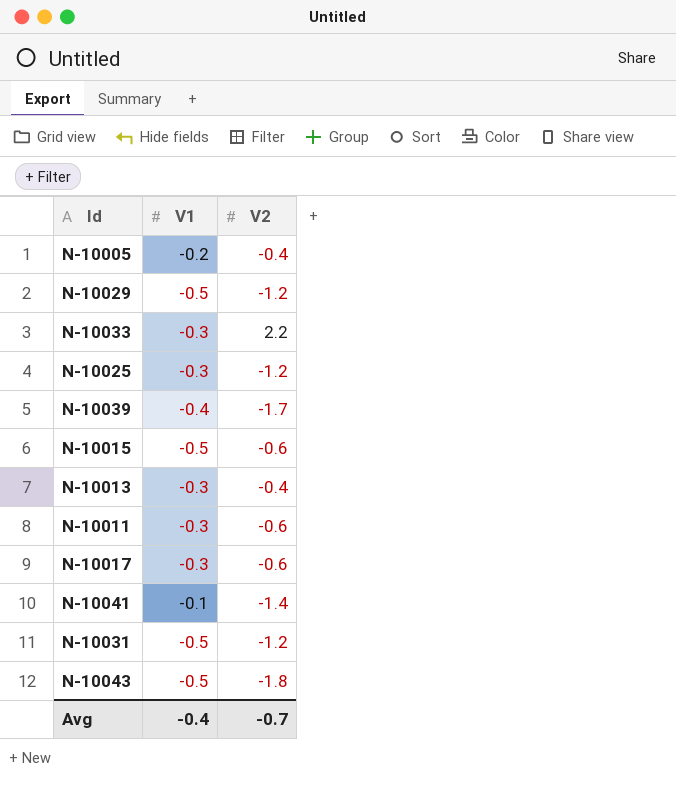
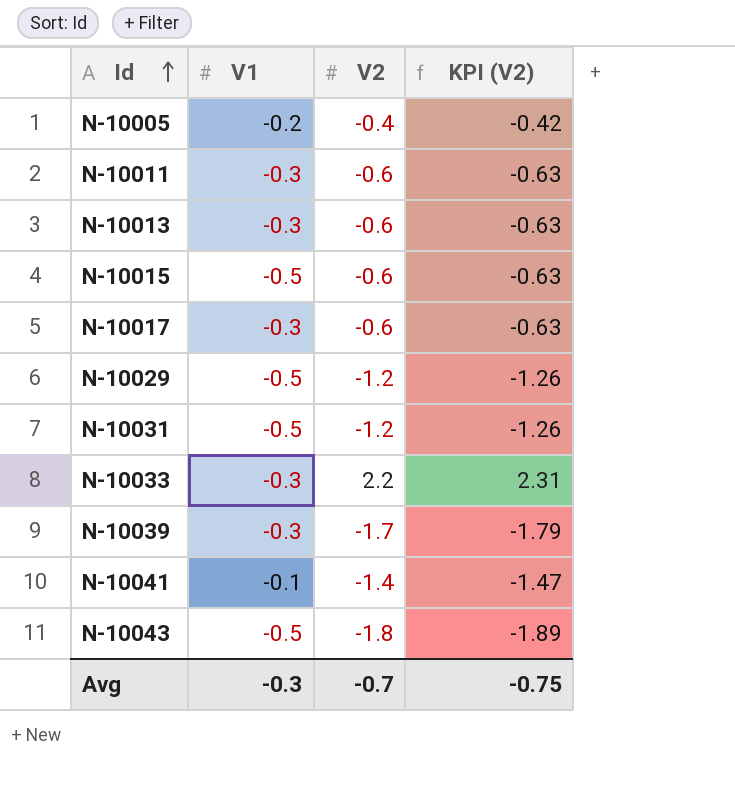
row order: none -> Id ascending
column KPI (V2) | formula: none -> [V2] * 1.05
row N-10025: -0.3 | -1.2 -> none
N-10013 | V2: -0.4 -> -0.6
N-10039 | V1: -0.4 -> -0.3
Avg | V1: -0.4 -> -0.3

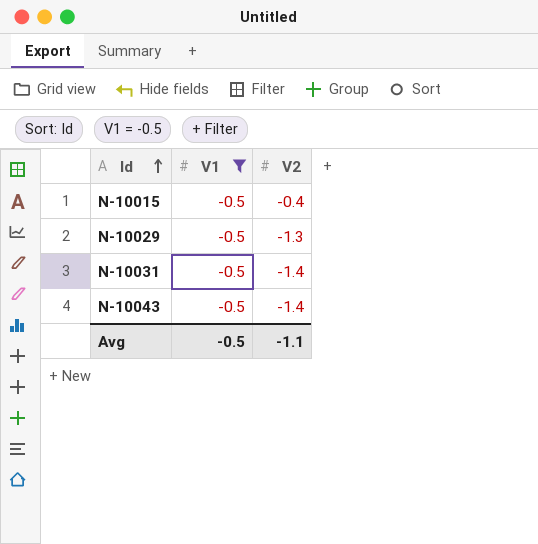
filter: none -> V1 = -0.5
column KPI (V2) | formula: [V2] * 1.05 -> none
N-10015 | V2: -0.6 -> -0.4
N-10029 | V2: -1.2 -> -1.3
N-10031 | V2: -1.2 -> -1.4
N-10043 | V2: -1.8 -> -1.4
Avg | V1: -0.3 -> -0.5
Avg | V2: -0.7 -> -1.1

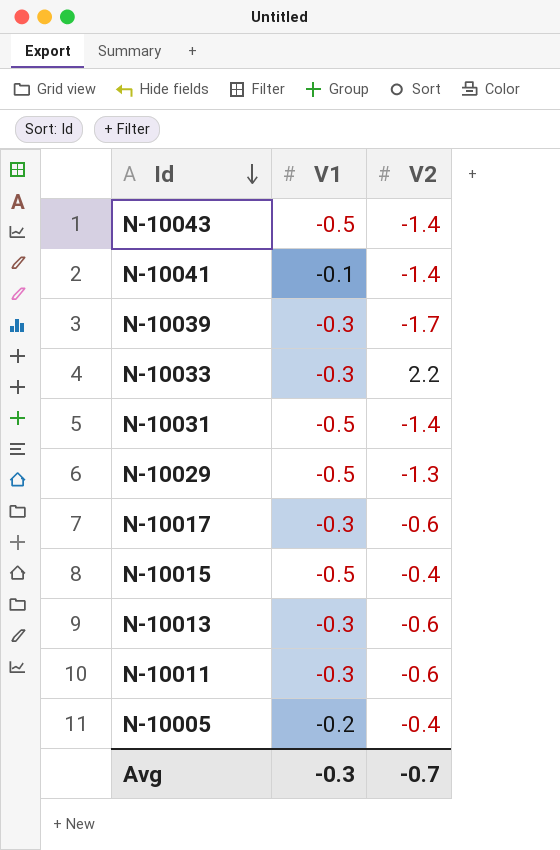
filter: V1 = -0.5 -> none
row order: Id ascending -> Id descending
Avg | V1: -0.5 -> -0.3
Avg | V2: -1.1 -> -0.7

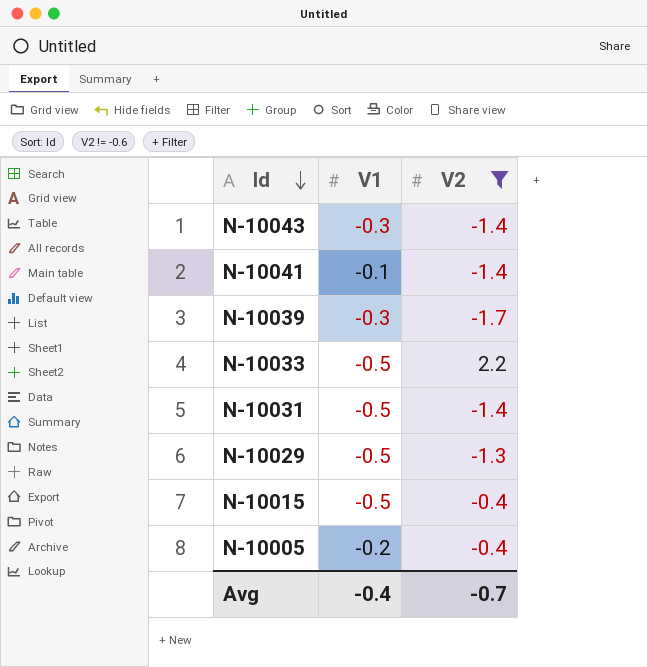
filter: none -> V2 != -0.6
N-10043 | V1: -0.5 -> -0.3
N-10033 | V1: -0.3 -> -0.5
Avg | V1: -0.3 -> -0.4

